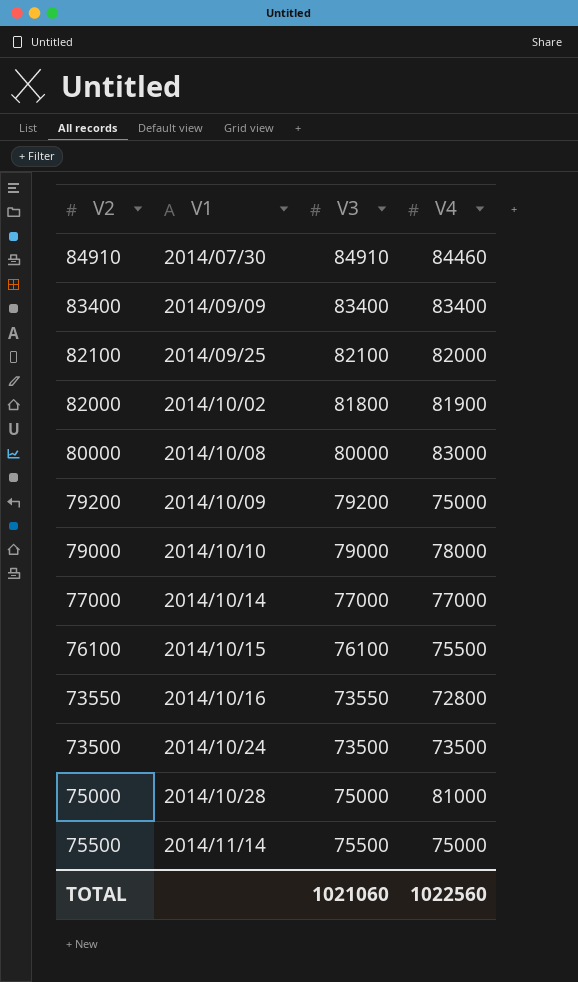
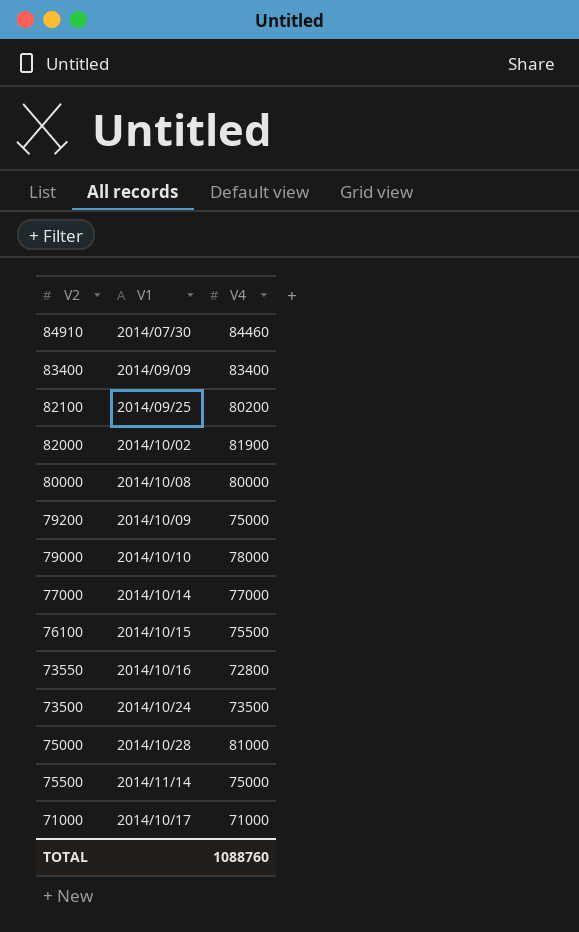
column V3 | position: 3 -> none
82100 | V4: 82000 -> 80200
80000 | V4: 83000 -> 80000
row 71000: none -> 2014/10/17 | 71000
TOTAL | V4: 1022560 -> 1088760

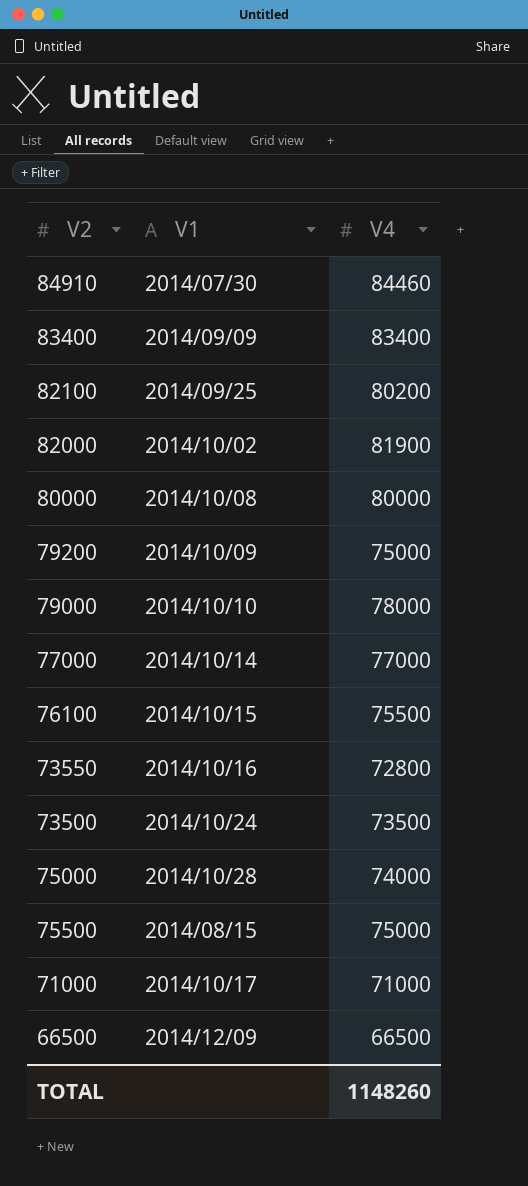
75000 | V4: 81000 -> 74000
75500 | V1: 2014/11/14 -> 2014/08/15
row 66500: none -> 2014/12/09 | 66500
TOTAL | V4: 1088760 -> 1148260

